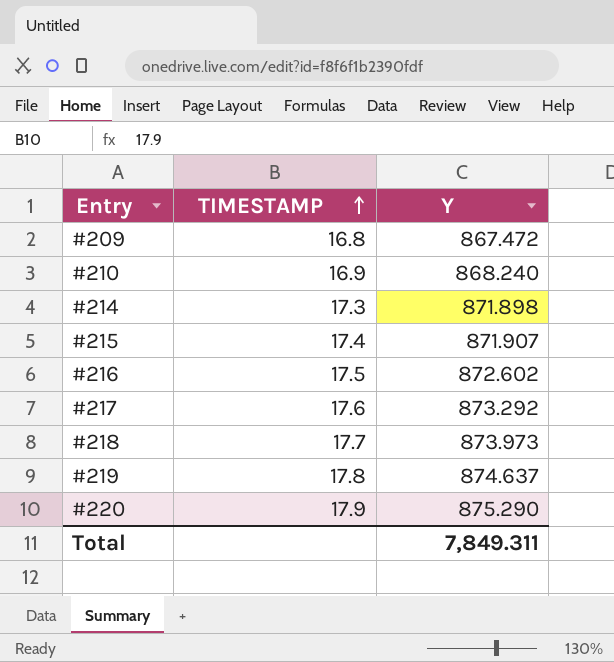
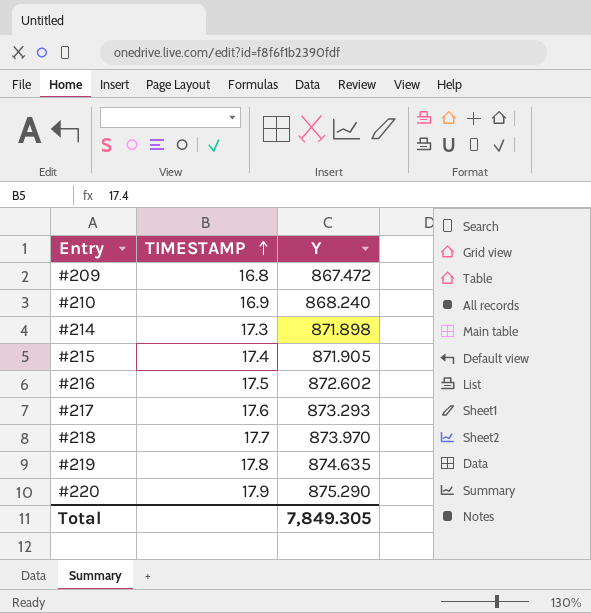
#215 | Y: 871.907 -> 871.905
#217 | Y: 873.292 -> 873.293
#218 | Y: 873.973 -> 873.970
#219 | Y: 874.637 -> 874.635
Total | Y: 7,849.311 -> 7,849.305

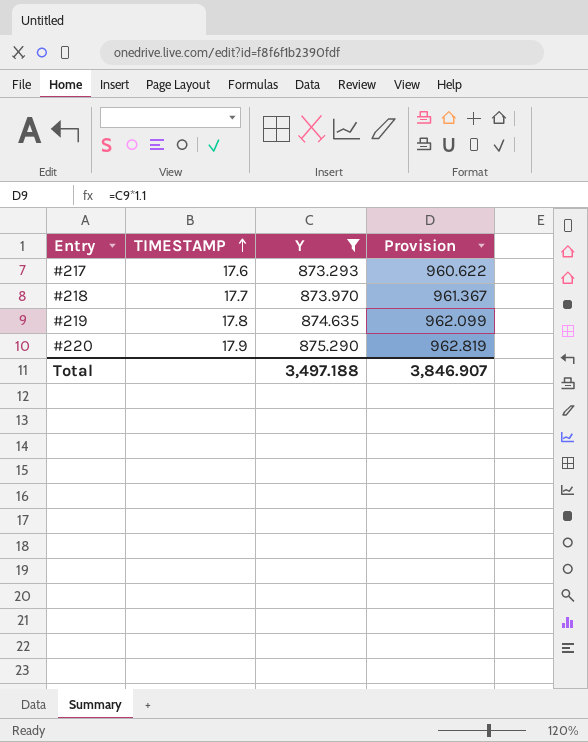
filter: none -> Y >= 873.293
column Provision | formula: none -> [Y] * 1.1
Total | Y: 7,849.305 -> 3,497.188

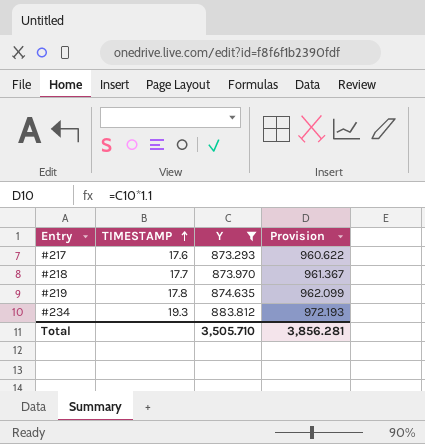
row #220: 17.9 | 875.290 | 962.819 -> none
row #234: none -> 19.3 | 883.812 | 972.193
Total | Y: 3,497.188 -> 3,505.710
Total | Provision: 3,846.907 -> 3,856.281

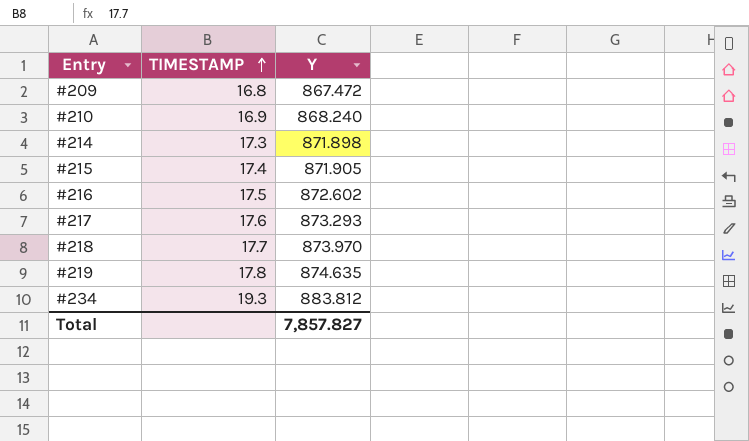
filter: Y >= 873.293 -> none
column Provision | formula: [Y] * 1.1 -> none
Total | Y: 3,505.710 -> 7,857.827

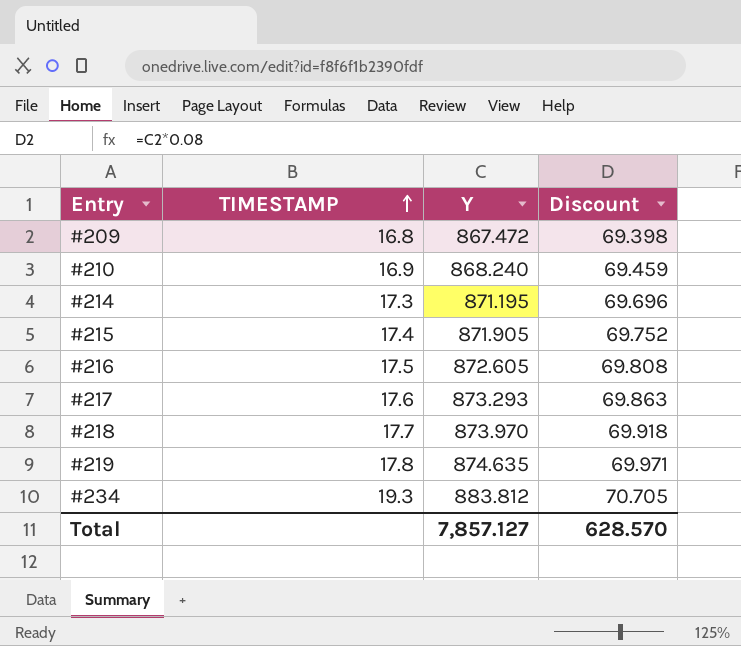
column Discount | formula: none -> [Y] * 0.08
#214 | Y: 871.898 -> 871.195
#216 | Y: 872.602 -> 872.605
Total | Y: 7,857.827 -> 7,857.127

